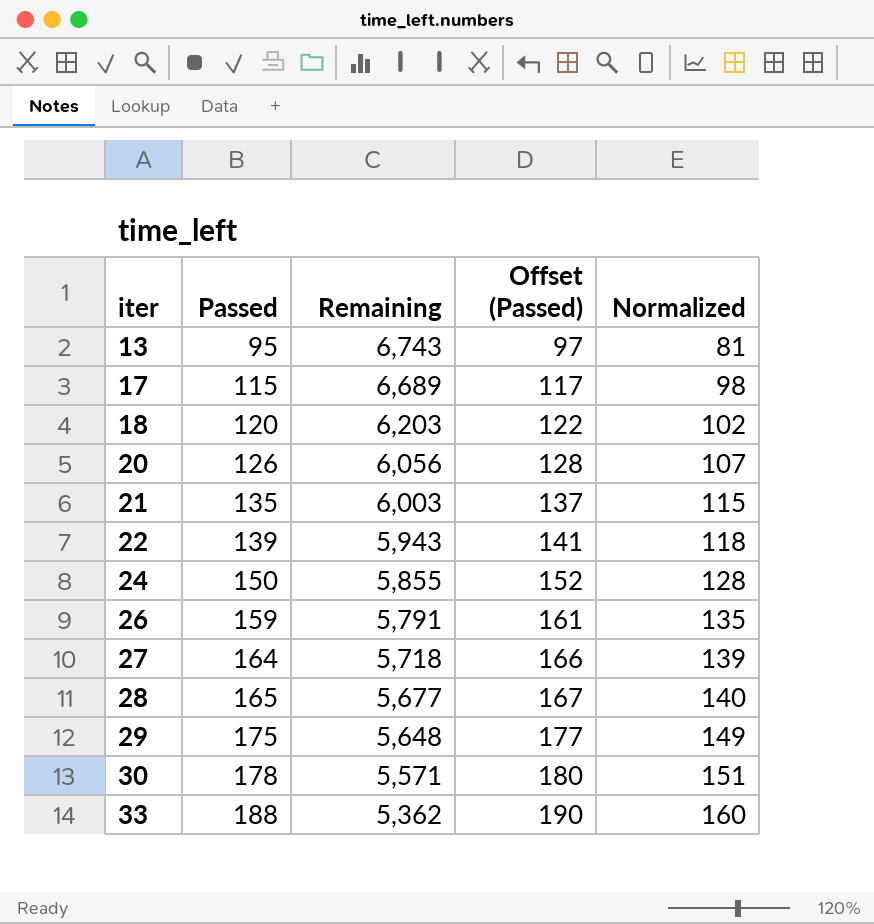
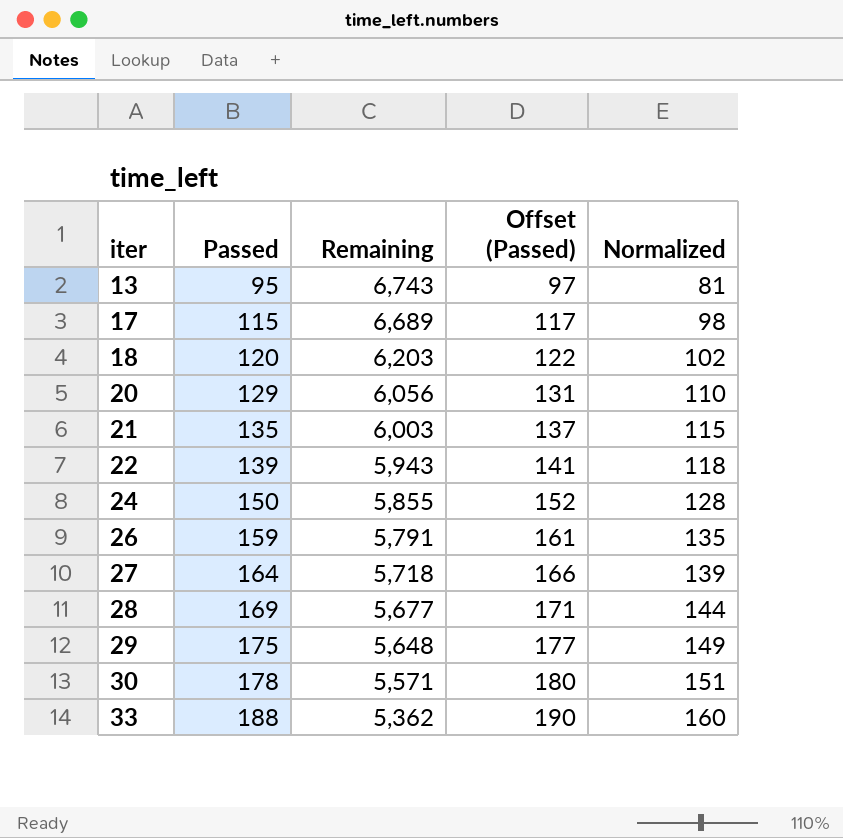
20 | Passed: 126 -> 129
20 | Offset (Passed): 128 -> 131
20 | Normalized: 107 -> 110
28 | Passed: 165 -> 169
28 | Offset (Passed): 167 -> 171
28 | Normalized: 140 -> 144

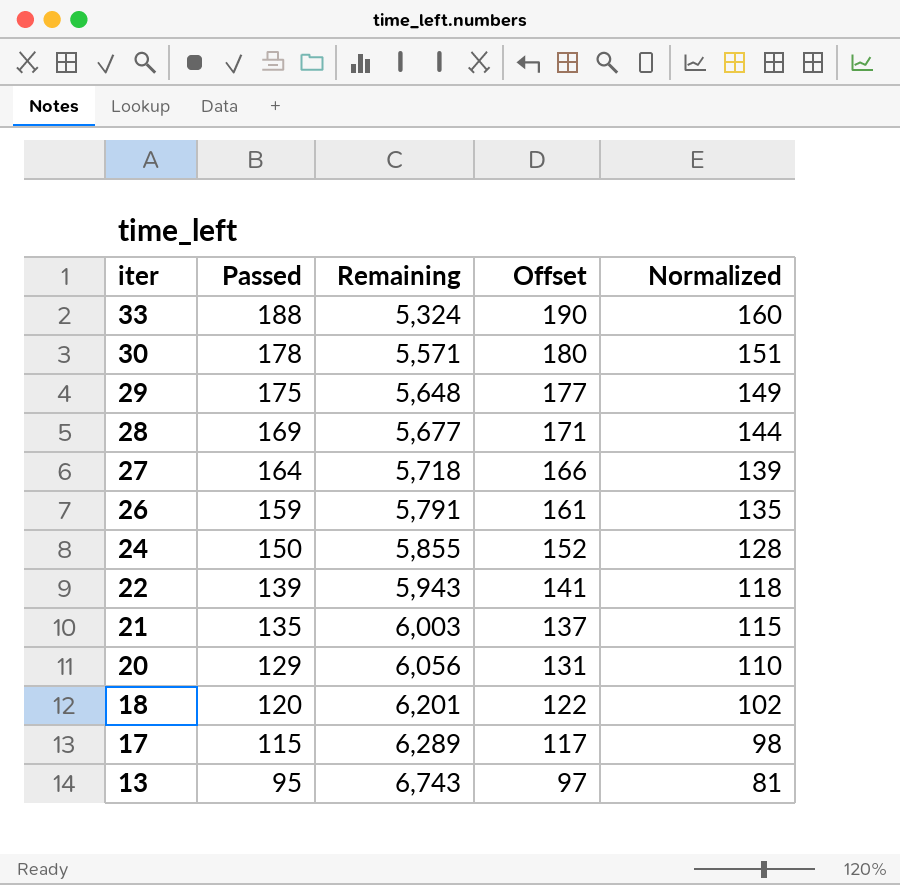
row order: iter ascending -> iter descending
column name: Offset (Passed) -> Offset
33 | Remaining: 5,362 -> 5,324
18 | Remaining: 6,203 -> 6,201
17 | Remaining: 6,689 -> 6,289

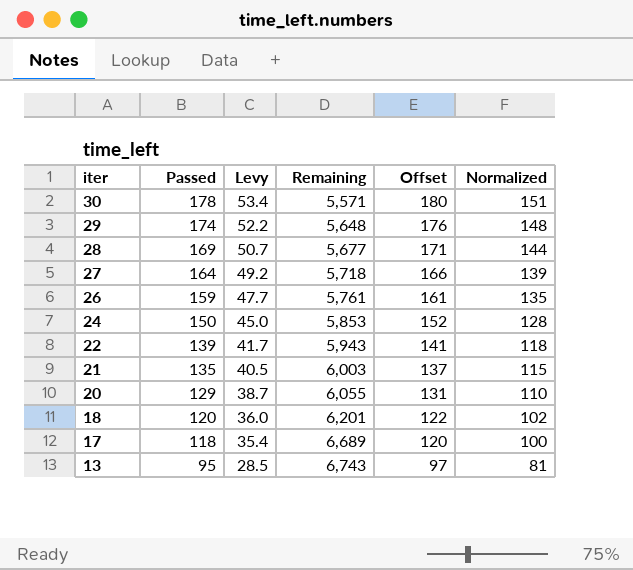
column Levy | formula: none -> [Passed] * 0.3
row 33: 188 | 5,324 | 190 | 160 -> none
29 | Passed: 175 -> 174
29 | Offset: 177 -> 176
29 | Normalized: 149 -> 148
26 | Remaining: 5,791 -> 5,761
24 | Remaining: 5,855 -> 5,853
20 | Remaining: 6,056 -> 6,055
17 | Passed: 115 -> 118
17 | Remaining: 6,289 -> 6,689
17 | Offset: 117 -> 120
17 | Normalized: 98 -> 100

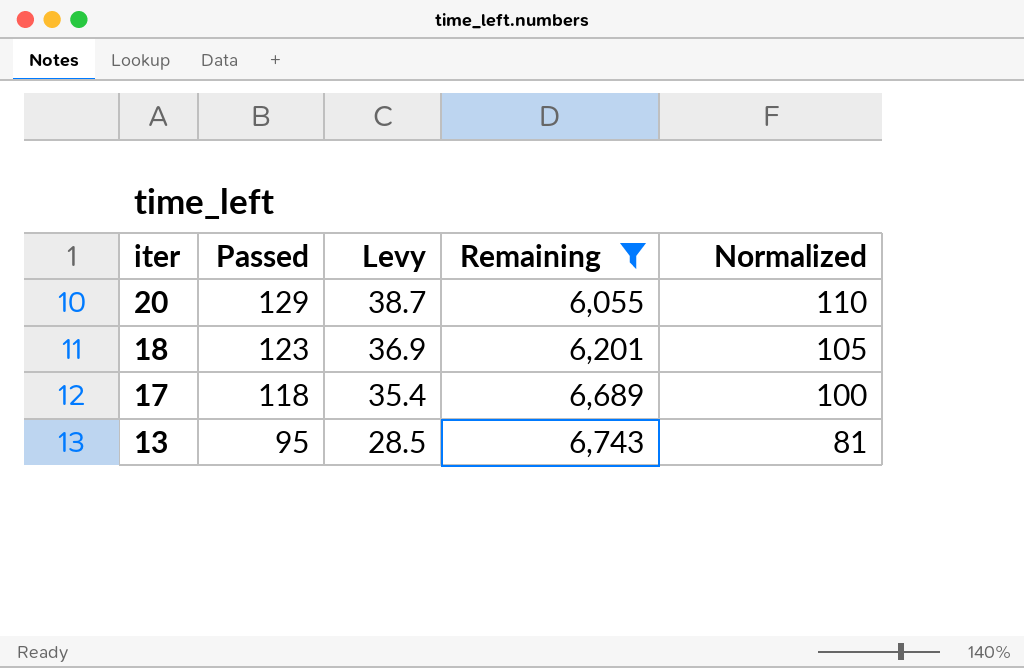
filter: none -> Remaining >= 6,055
column Offset | formula: [Passed] + 2 -> none
18 | Passed: 120 -> 123
18 | Levy: 36.0 -> 36.9
18 | Normalized: 102 -> 105

